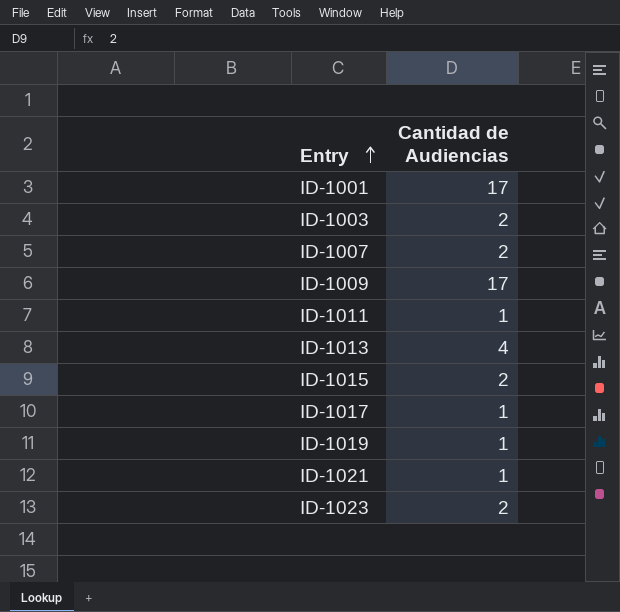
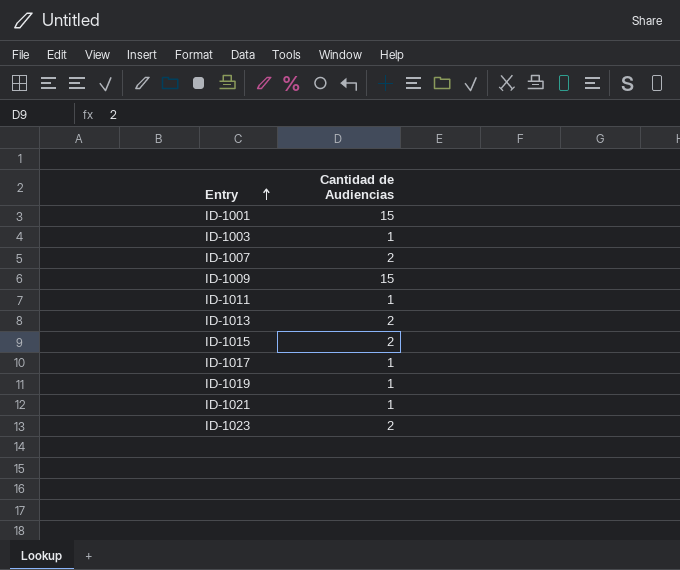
ID-1001 | Cantidad de Audiencias: 17 -> 15
ID-1003 | Cantidad de Audiencias: 2 -> 1
ID-1009 | Cantidad de Audiencias: 17 -> 15
ID-1013 | Cantidad de Audiencias: 4 -> 2

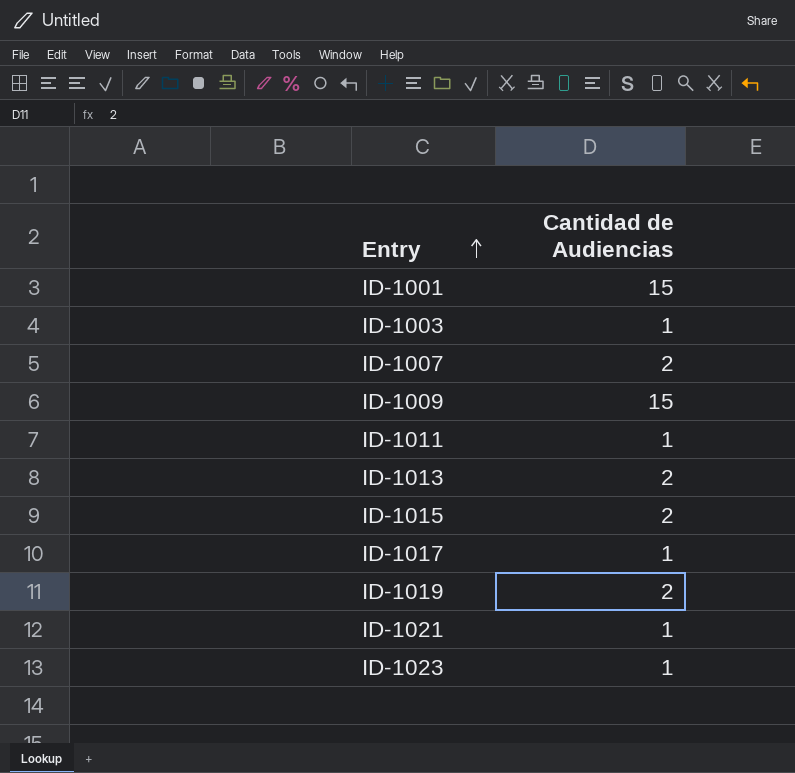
ID-1019 | Cantidad de Audiencias: 1 -> 2
ID-1023 | Cantidad de Audiencias: 2 -> 1

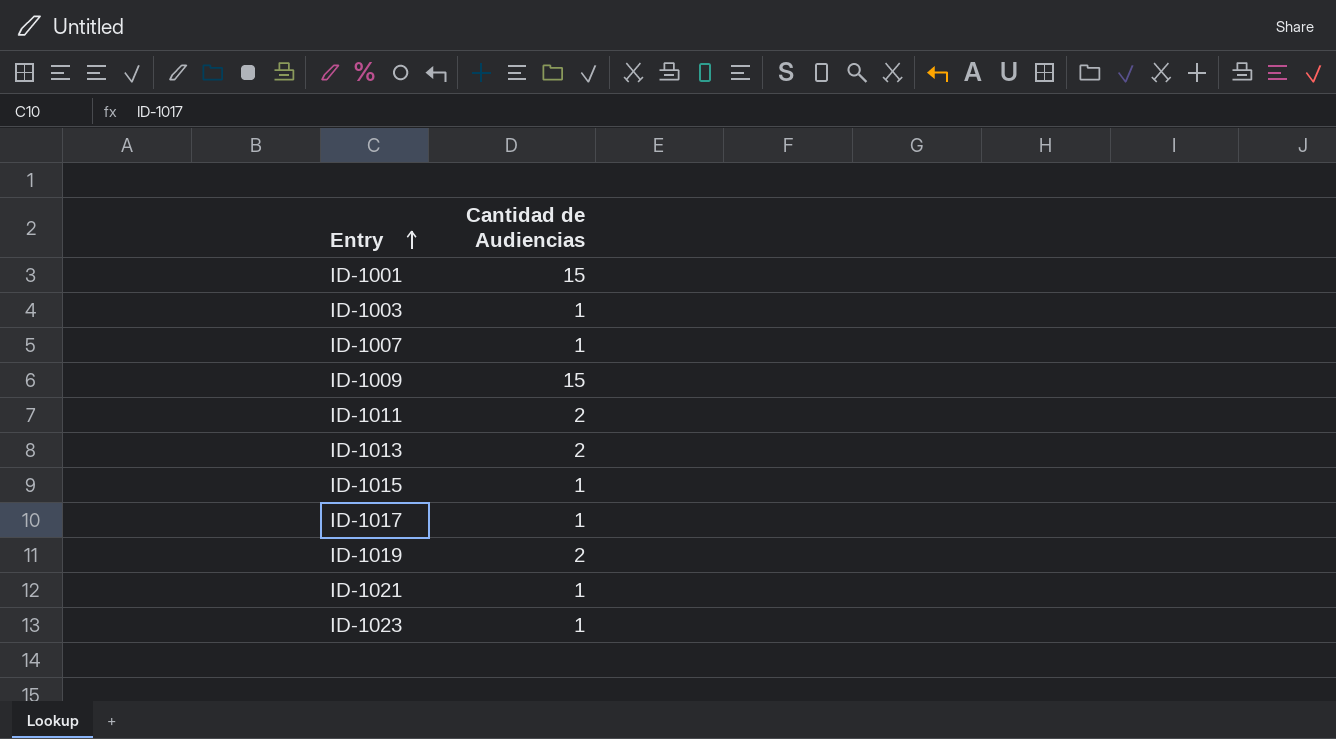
ID-1007 | Cantidad de Audiencias: 2 -> 1
ID-1011 | Cantidad de Audiencias: 1 -> 2
ID-1015 | Cantidad de Audiencias: 2 -> 1

